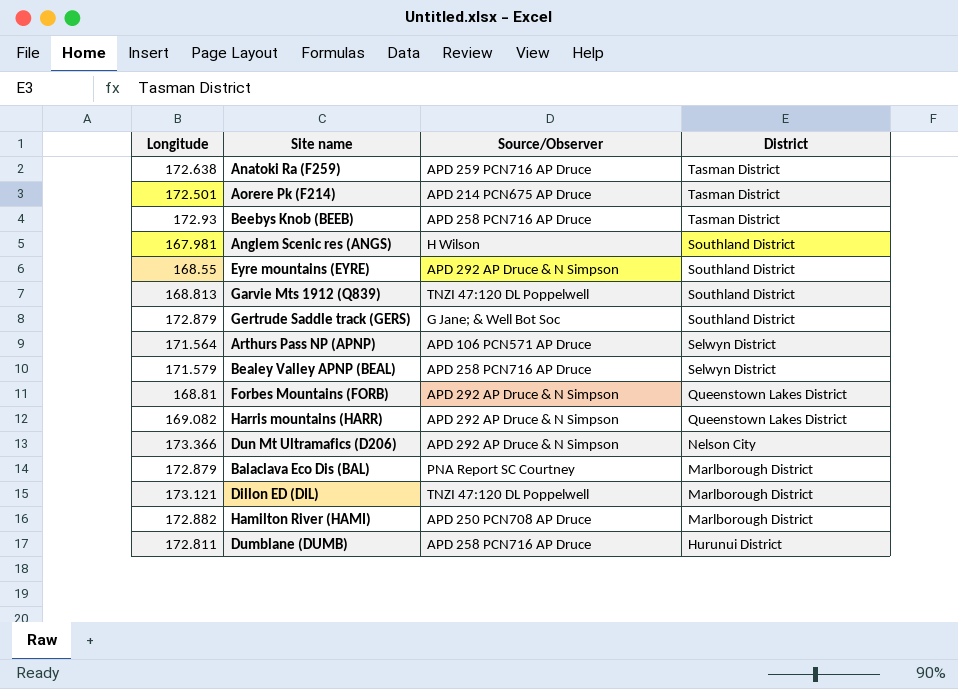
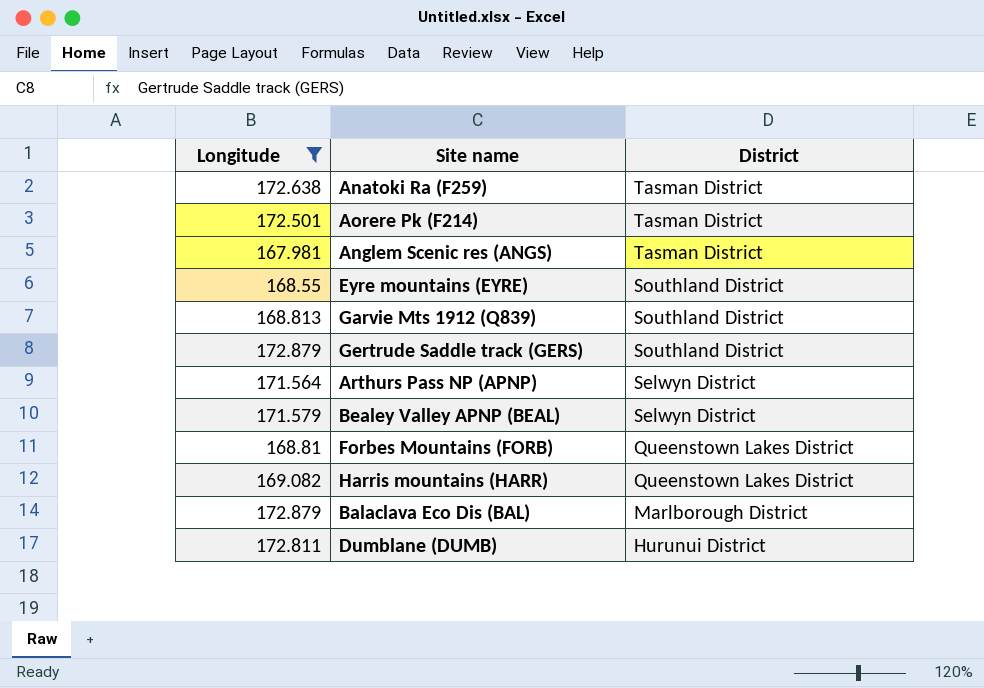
filter: none -> Longitude <= 172.879
column Source/Observer | position: 3 -> none
Anglem Scenic res (ANGS) | District: Southland District -> Tasman District

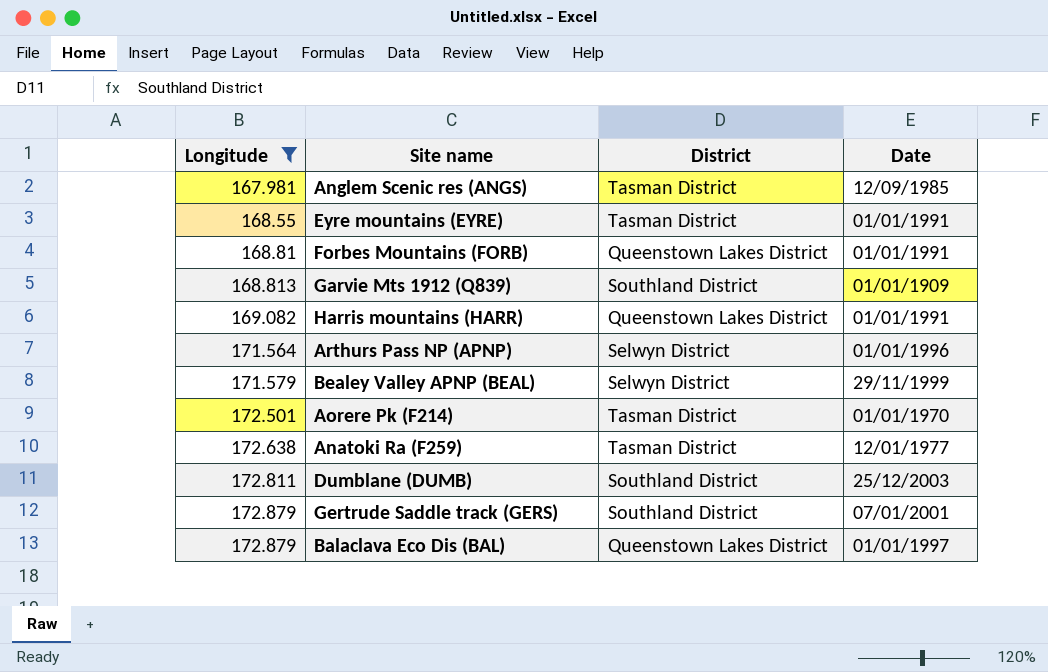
row order: District descending -> Longitude ascending
column Date | position: none -> 4
Eyre mountains (EYRE) | District: Southland District -> Tasman District
Dumblane (DUMB) | District: Hurunui District -> Southland District
Balaclava Eco Dis (BAL) | District: Marlborough District -> Queenstown Lakes District

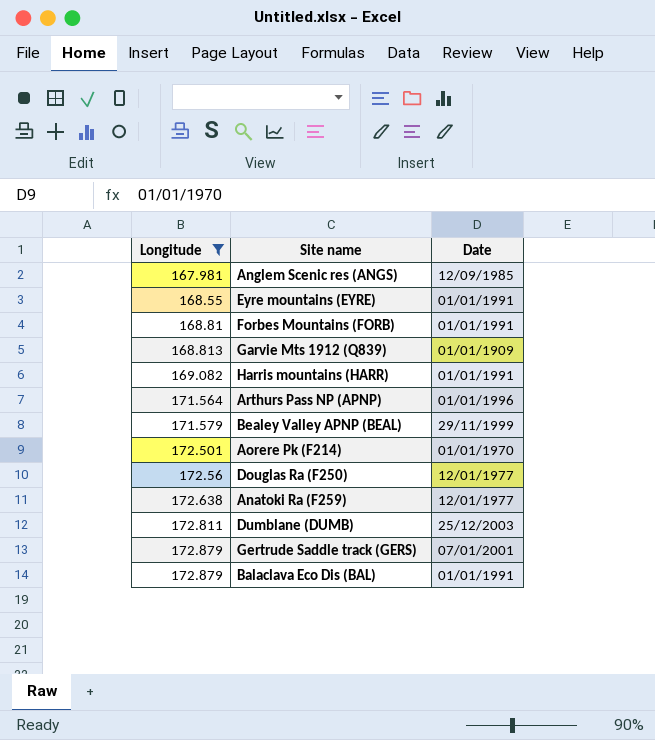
column District | position: 3 -> none
row Douglas Ra (F250): none -> 172.56 | 12/01/1977
Balaclava Eco Dis (BAL) | Date: 01/01/1997 -> 01/01/1991

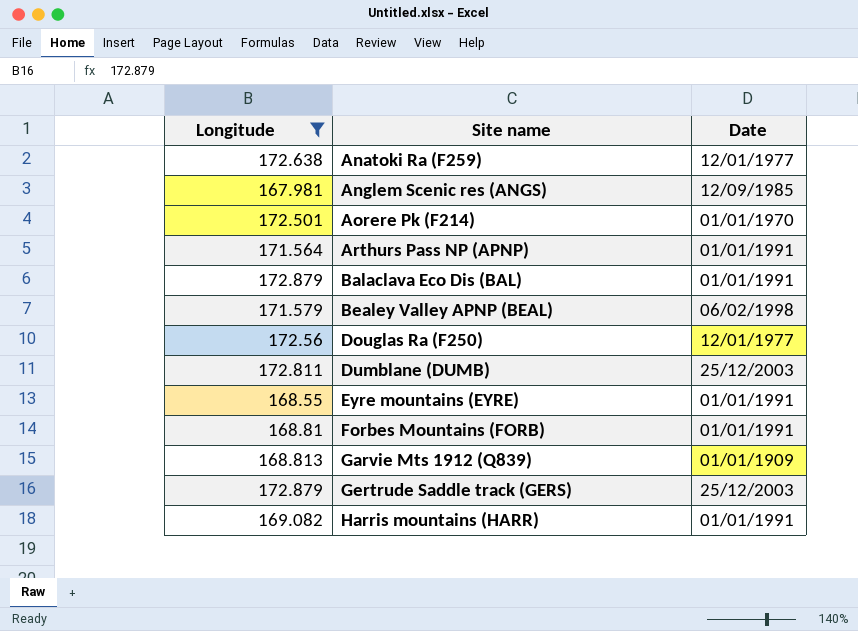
row order: Longitude ascending -> Site name ascending
Arthurs Pass NP (APNP) | Date: 01/01/1996 -> 01/01/1991
Bealey Valley APNP (BEAL) | Date: 29/11/1999 -> 06/02/1998
Gertrude Saddle track (GERS) | Date: 07/01/2001 -> 25/12/2003

